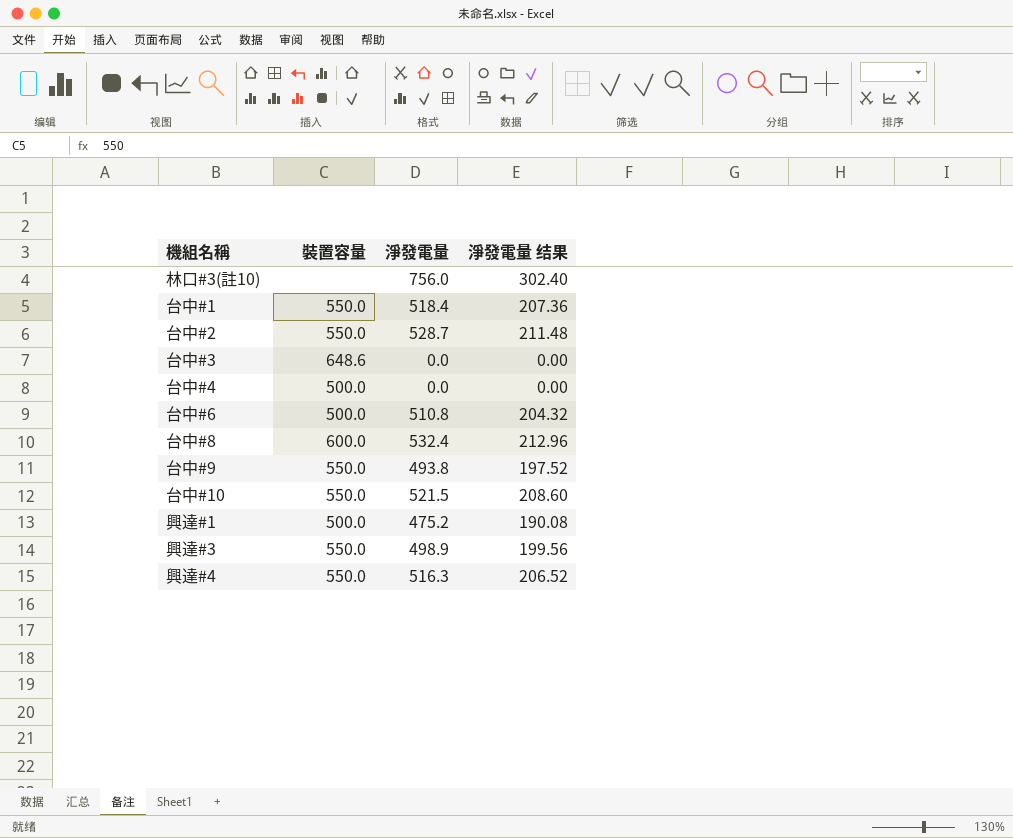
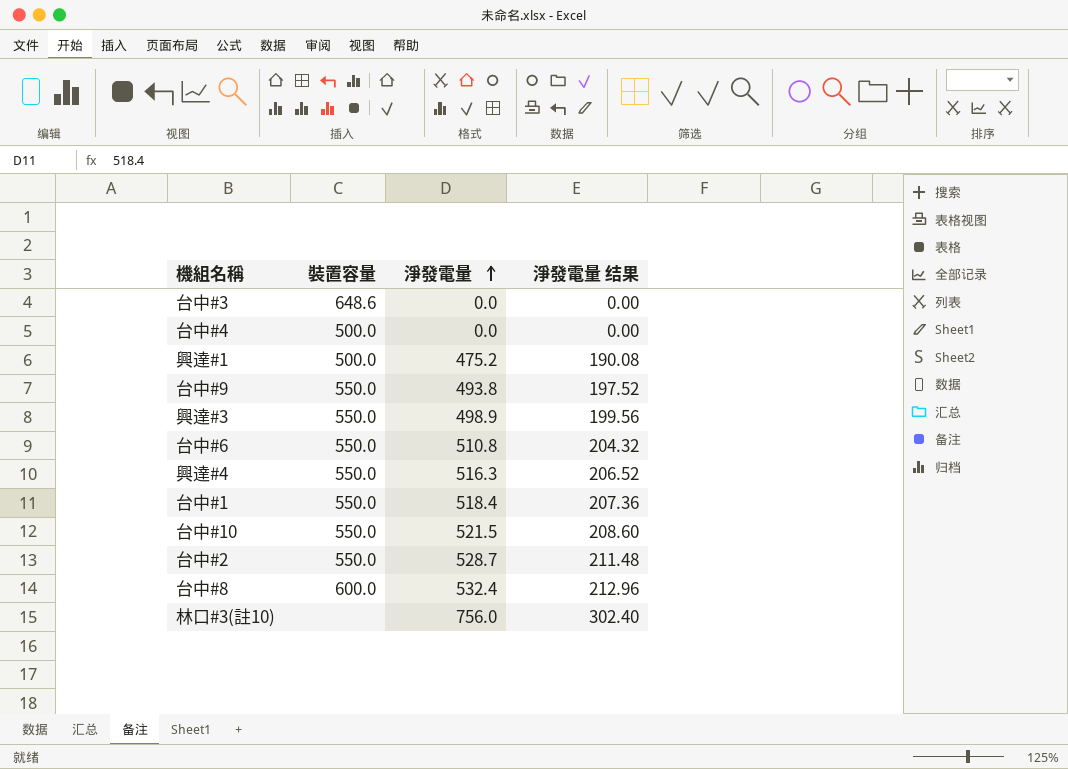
row order: none -> 淨發電量 ascending
台中#6 | 裝置容量: 500.0 -> 550.0

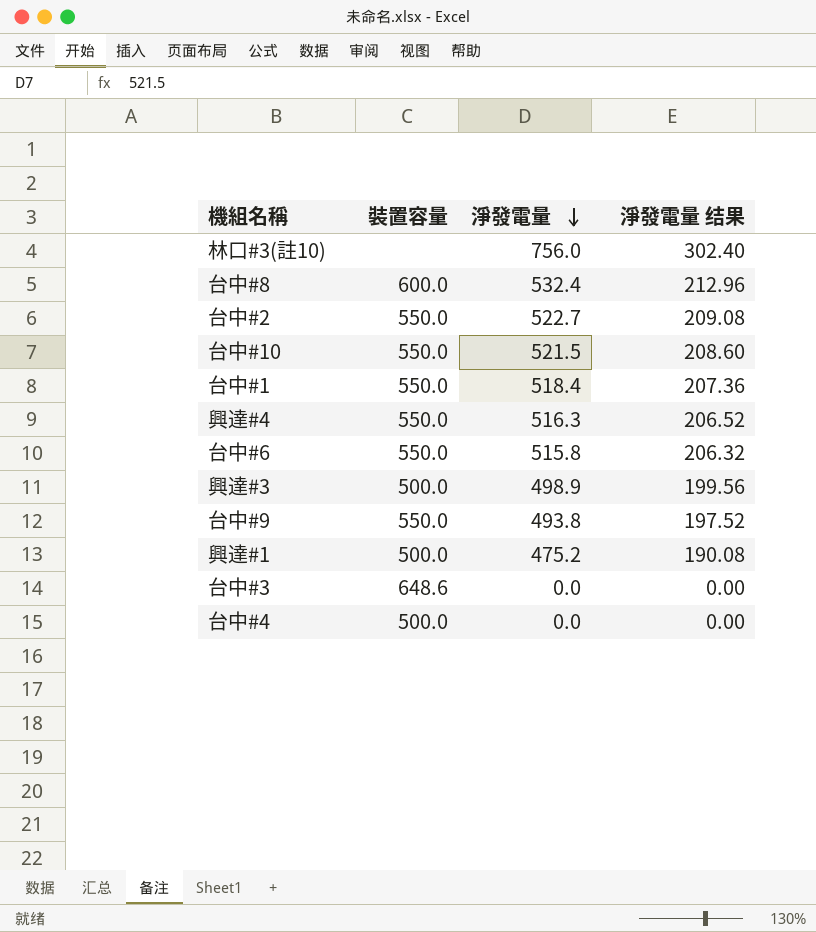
row order: 淨發電量 ascending -> 淨發電量 descending
台中#2 | 淨發電量: 528.7 -> 522.7
台中#2 | 淨發電量 结果: 211.48 -> 209.08
台中#6 | 淨發電量: 510.8 -> 515.8
台中#6 | 淨發電量 结果: 204.32 -> 206.32
興達#3 | 裝置容量: 550.0 -> 500.0

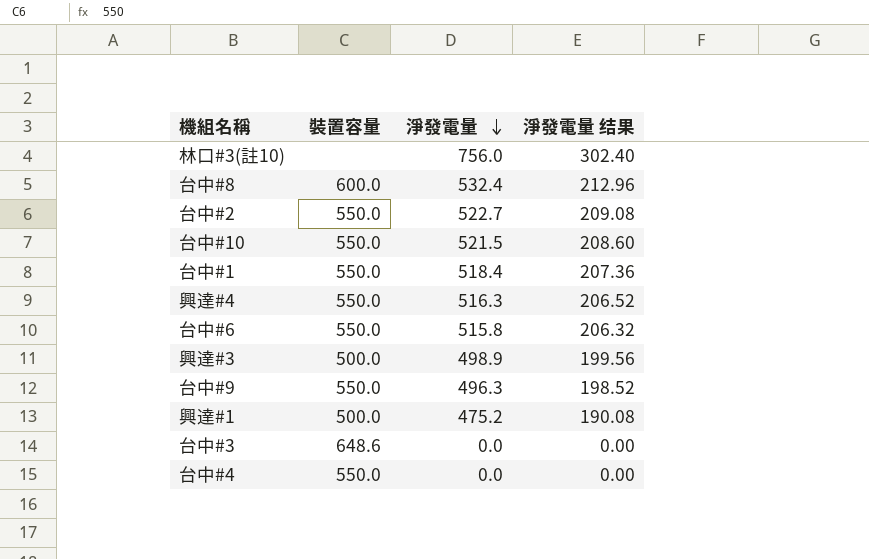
台中#9 | 淨發電量: 493.8 -> 496.3
台中#9 | 淨發電量 结果: 197.52 -> 198.52
台中#4 | 裝置容量: 500.0 -> 550.0

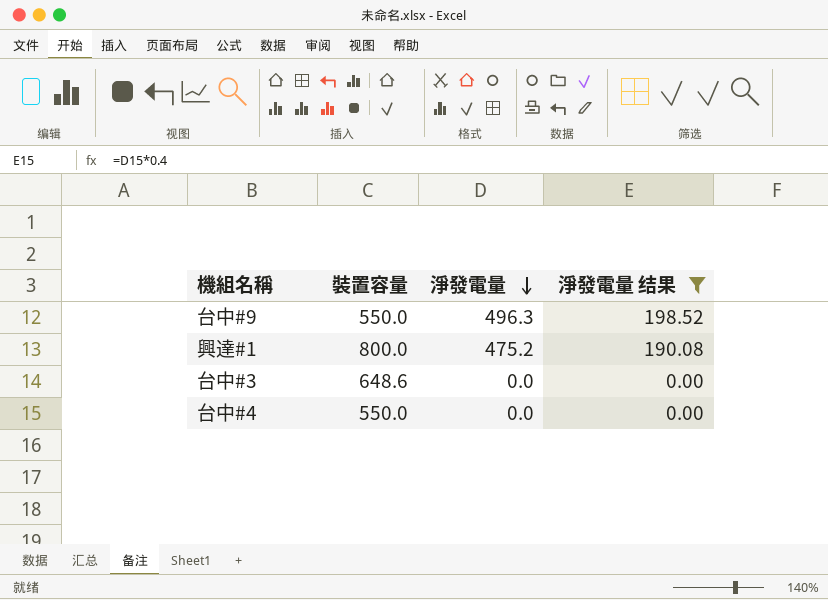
filter: none -> 淨發電量 结果 <= 198.52
興達#1 | 裝置容量: 500.0 -> 800.0

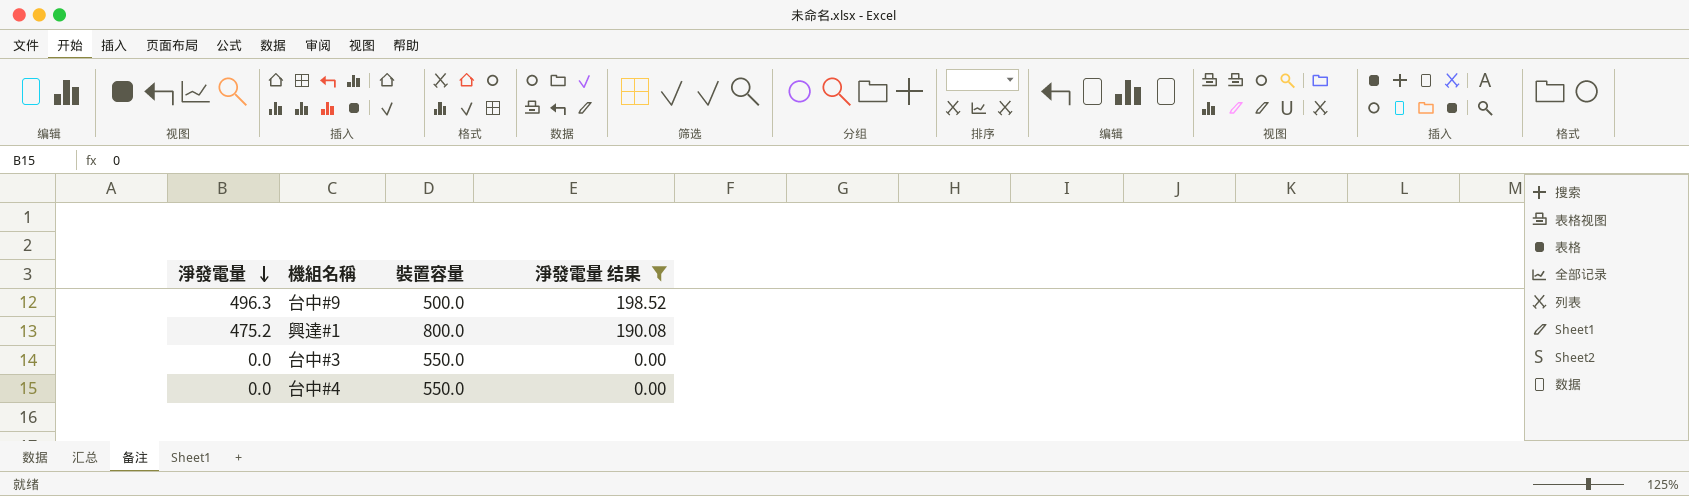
column 淨發電量 | position: 3 -> 1
台中#9 | 裝置容量: 550.0 -> 500.0
台中#3 | 裝置容量: 648.6 -> 550.0

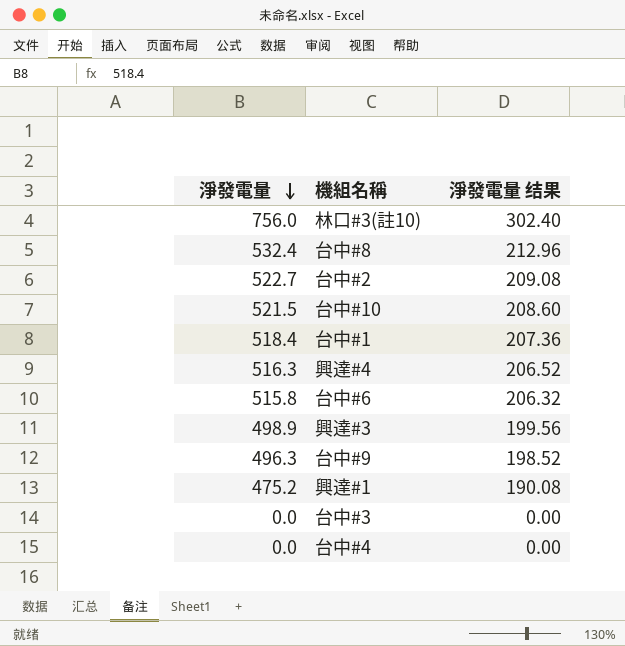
filter: 淨發電量 结果 <= 198.52 -> none
column 裝置容量 | position: 3 -> none

